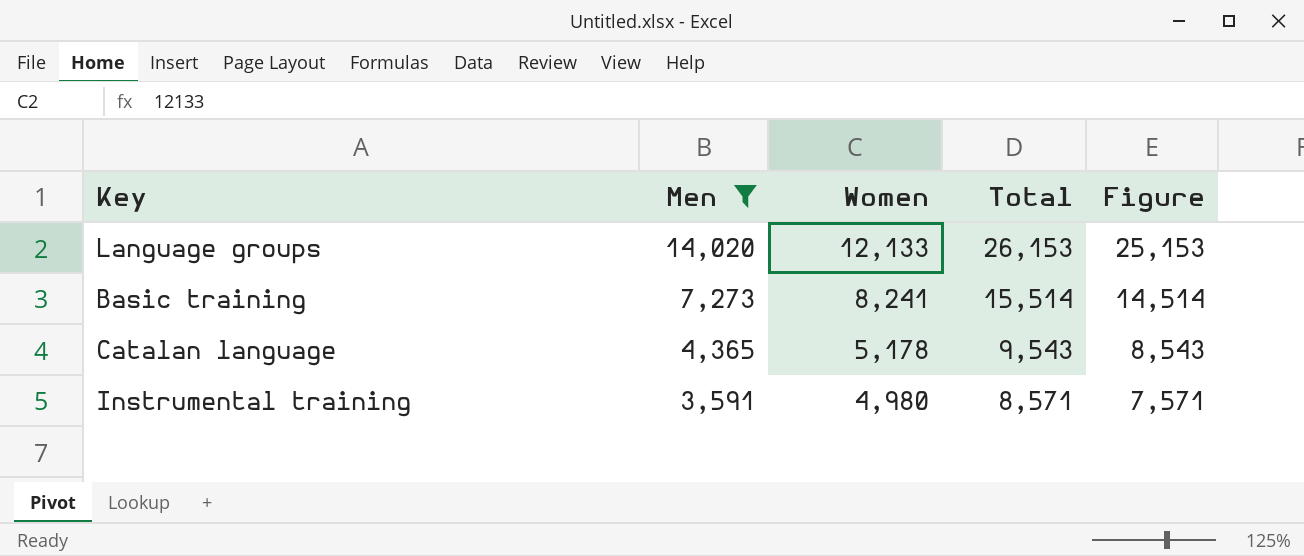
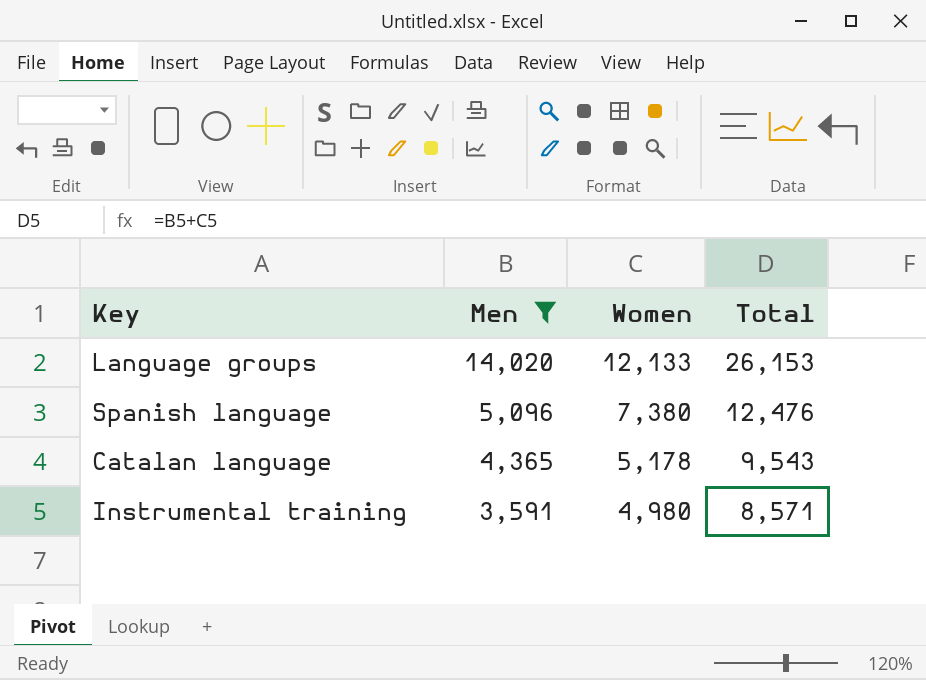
column Figure | formula: [Total] - 1000 -> none
row Basic training: 7,273 | 8,241 | 15,514 | 14,514 -> none
row Spanish language: none -> 5,096 | 7,380 | 12,476

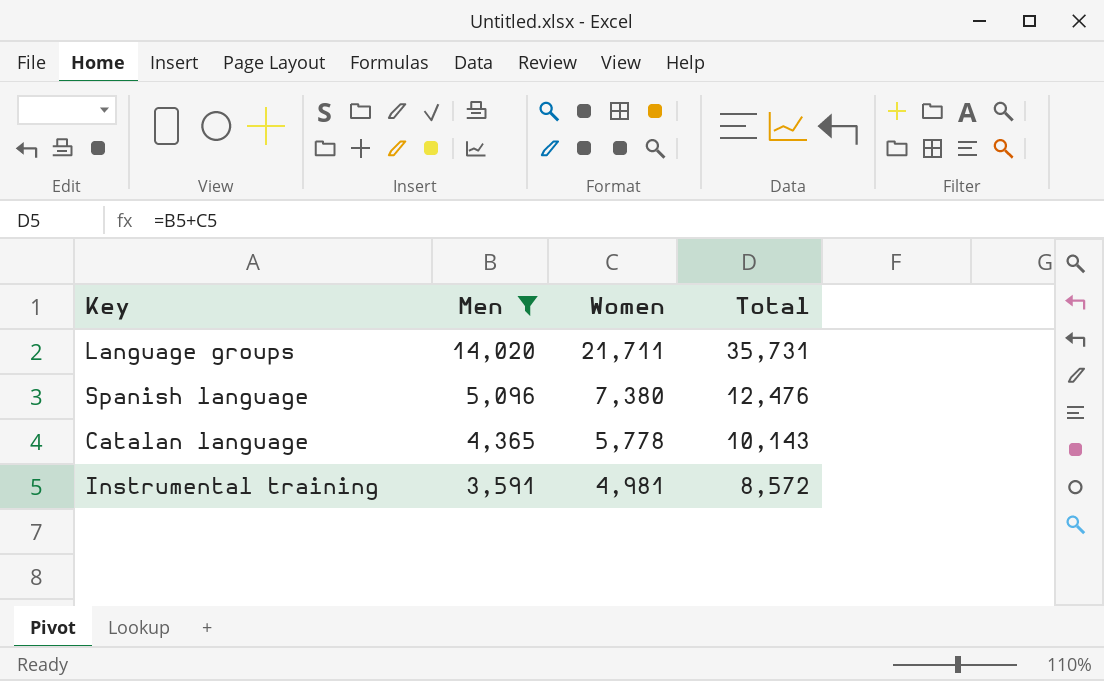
Language groups | Women: 12,133 -> 21,711
Language groups | Total: 26,153 -> 35,731
Catalan language | Women: 5,178 -> 5,778
Catalan language | Total: 9,543 -> 10,143
Instrumental training | Women: 4,980 -> 4,981
Instrumental training | Total: 8,571 -> 8,572

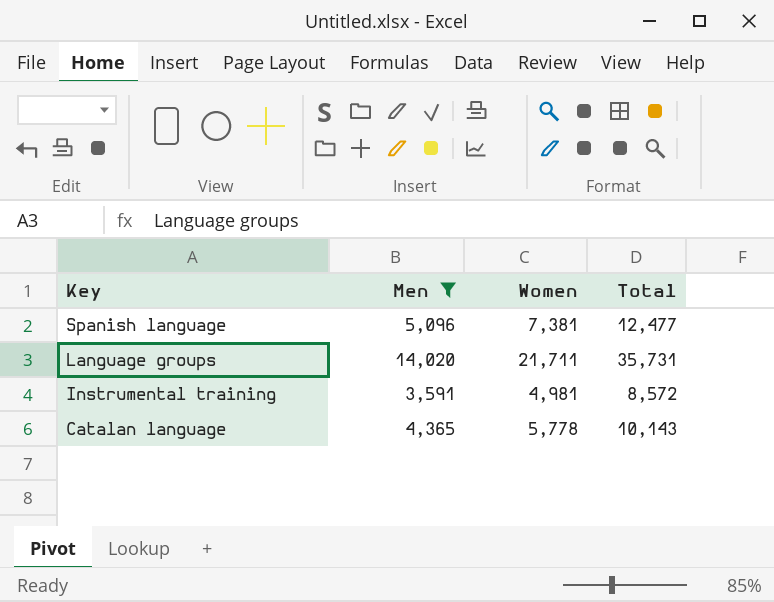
row order: Men descending -> Key descending
Spanish language | Women: 7,380 -> 7,381
Spanish language | Total: 12,476 -> 12,477

